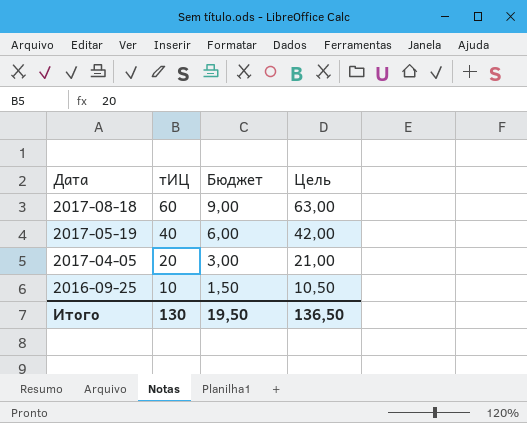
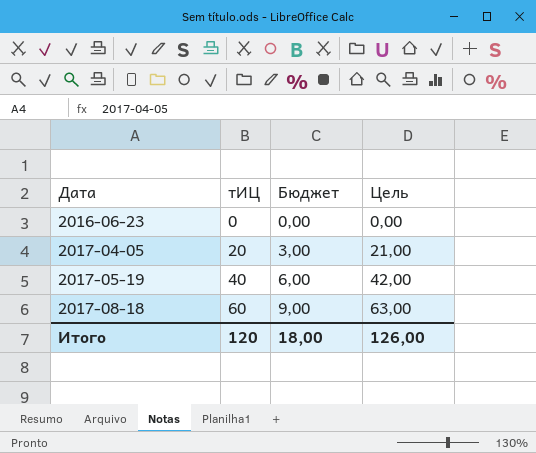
row order: Дата descending -> Дата ascending
row 2016-09-25: 10 | 1,50 | 10,50 -> none
row 2016-06-23: none -> 0 | 0,00 | 0,00
Итого | тИЦ: 130 -> 120
Итого | Бюджет: 19,50 -> 18,00
Итого | Цель: 136,50 -> 126,00

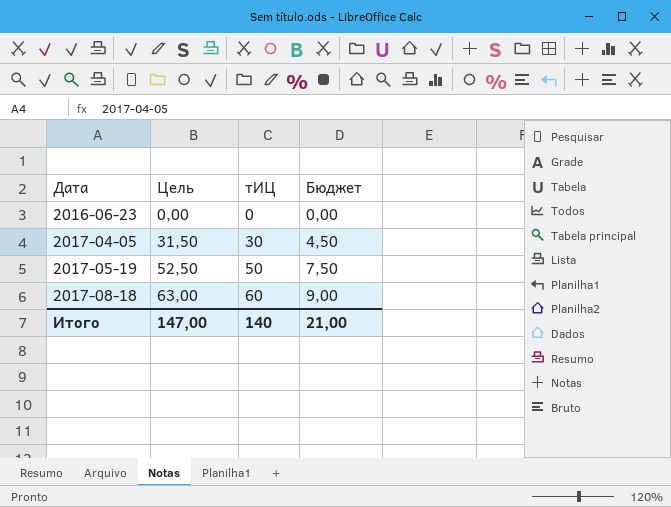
column Цель | position: 4 -> 2
2017-04-05 | Цель: 21,00 -> 31,50
2017-04-05 | тИЦ: 20 -> 30
2017-04-05 | Бюджет: 3,00 -> 4,50
2017-05-19 | Цель: 42,00 -> 52,50
2017-05-19 | тИЦ: 40 -> 50
2017-05-19 | Бюджет: 6,00 -> 7,50
Итого | Цель: 126,00 -> 147,00
Итого | тИЦ: 120 -> 140
Итого | Бюджет: 18,00 -> 21,00

